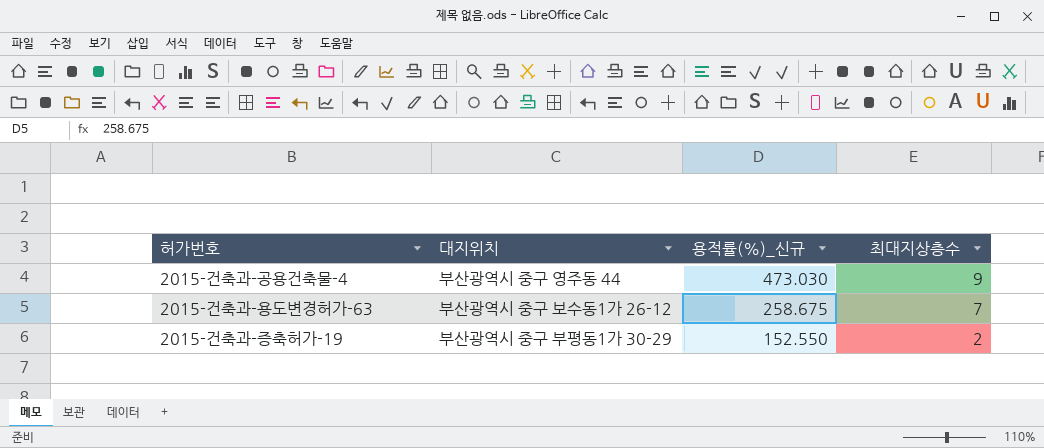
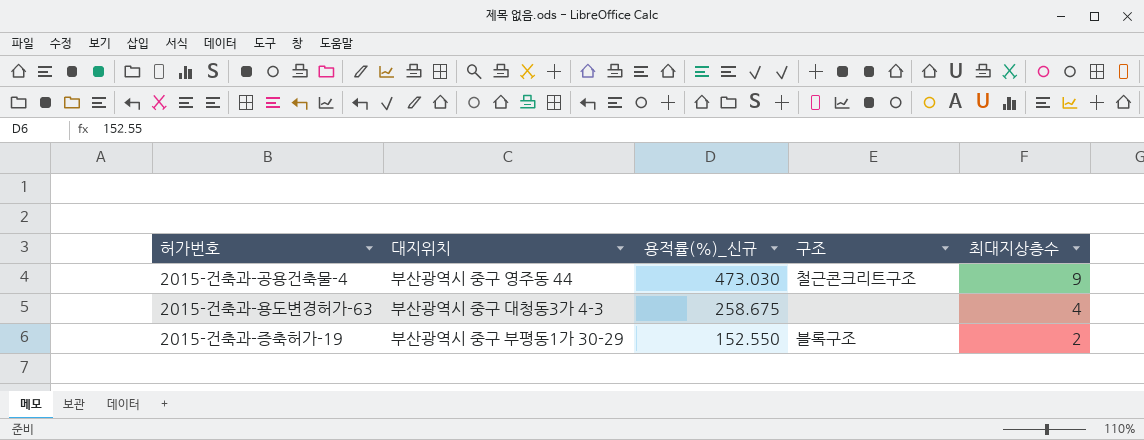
column 구조 | position: none -> 4
2015-건축과-용도변경허가-63 | 대지위치: 부산광역시 중구 보수동1가 26-12 -> 부산광역시 중구 대청동3가 4-3
2015-건축과-용도변경허가-63 | 최대지상층수: 7 -> 4

